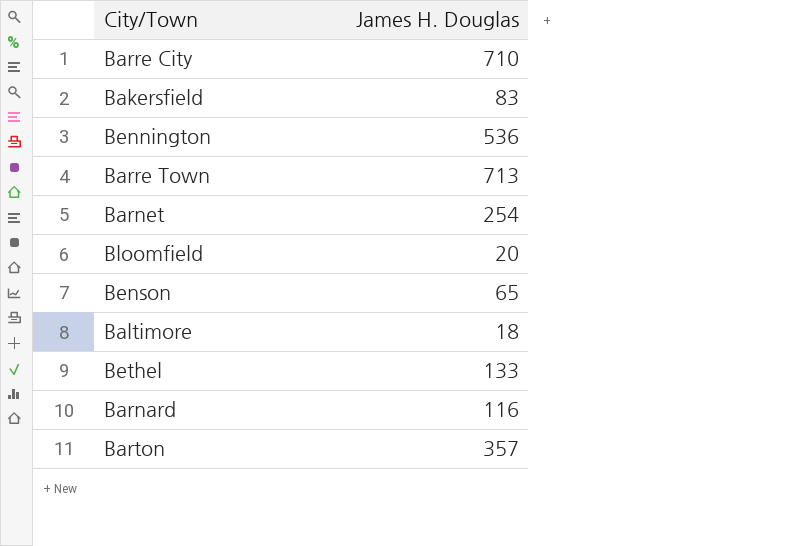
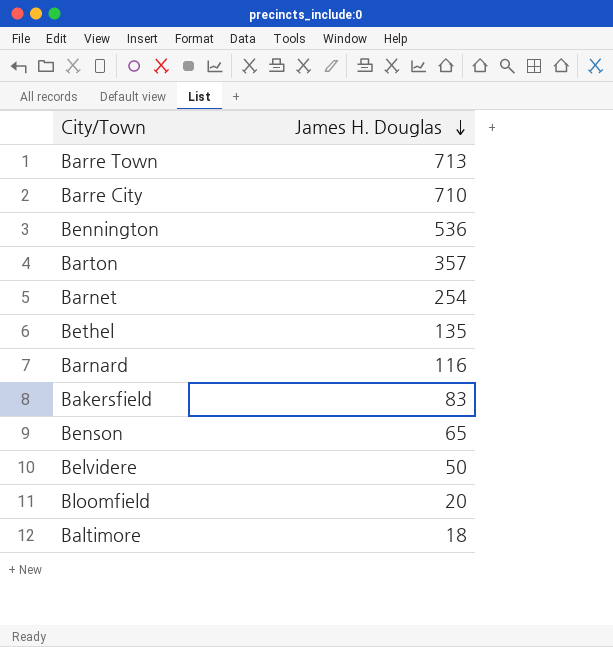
row order: none -> James H. Douglas descending
Bethel | James H. Douglas: 133 -> 135
row Belvidere: none -> 50

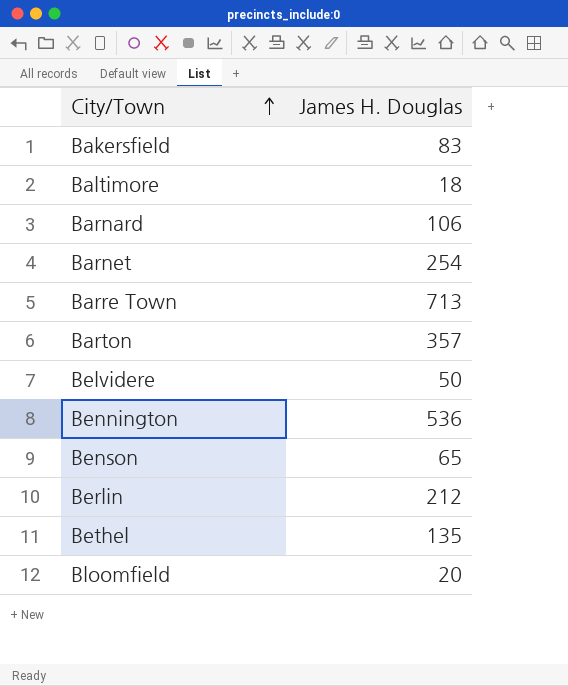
row order: James H. Douglas descending -> City/Town ascending
row Barre City: 710 -> none
Barnard | James H. Douglas: 116 -> 106
row Berlin: none -> 212

